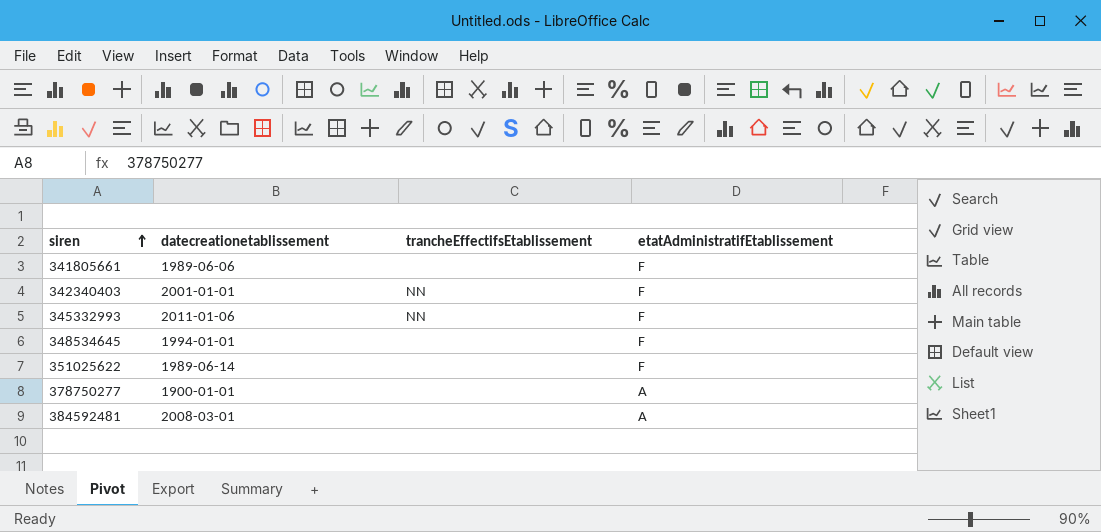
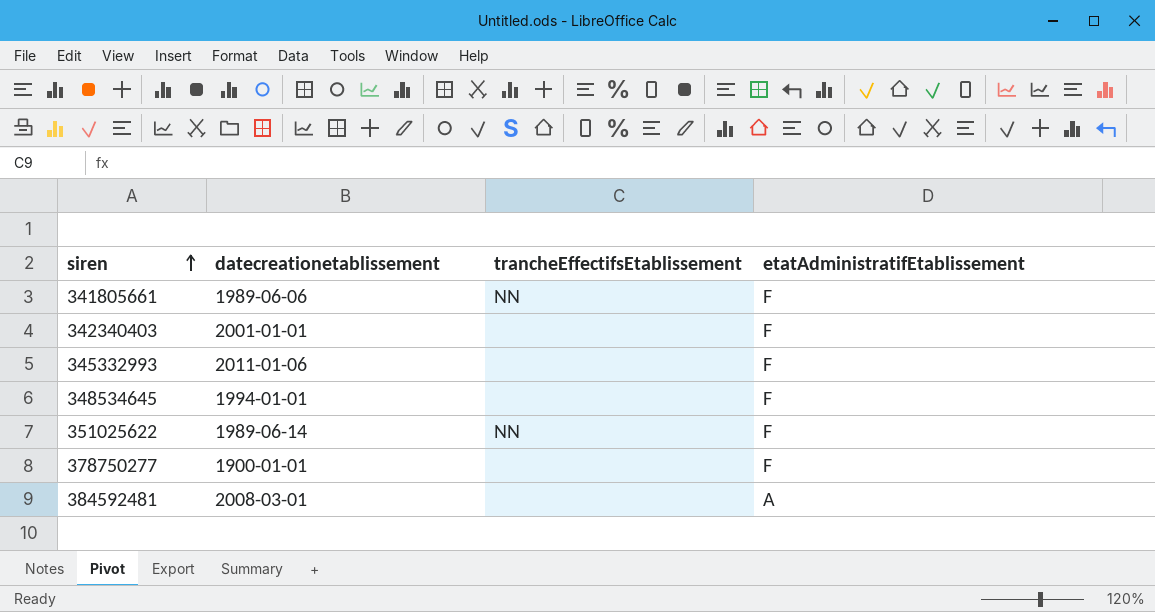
341805661 | trancheEffectifsEtablissement: none -> NN
342340403 | trancheEffectifsEtablissement: NN -> none
345332993 | trancheEffectifsEtablissement: NN -> none
351025622 | trancheEffectifsEtablissement: none -> NN
378750277 | etatAdministratifEtablissement: A -> F

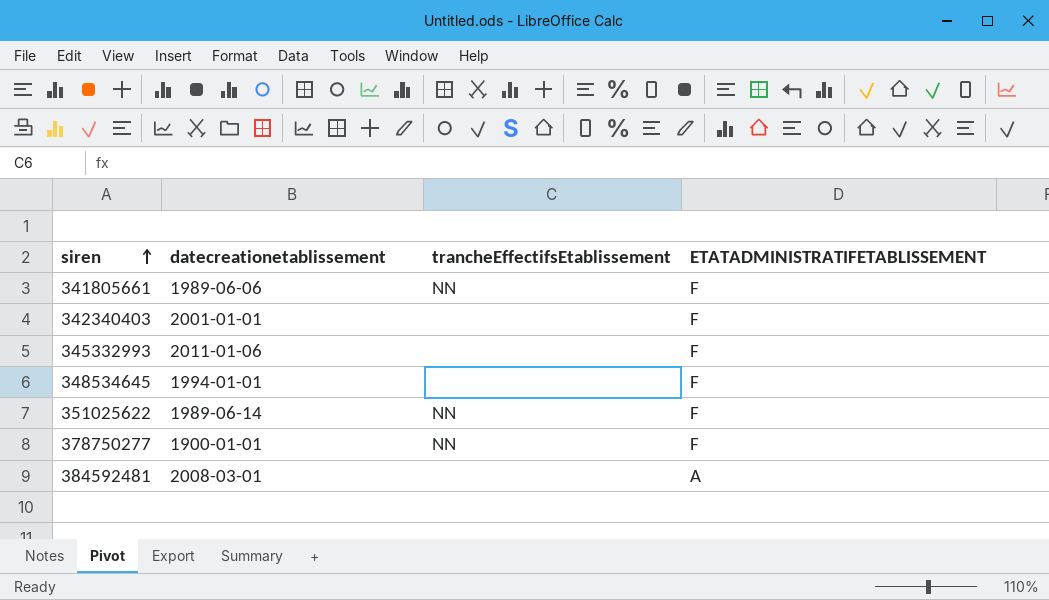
column name: etatAdministratifEtablissement -> ETATADMINISTRATIFETABLISSEMENT
378750277 | trancheEffectifsEtablissement: none -> NN

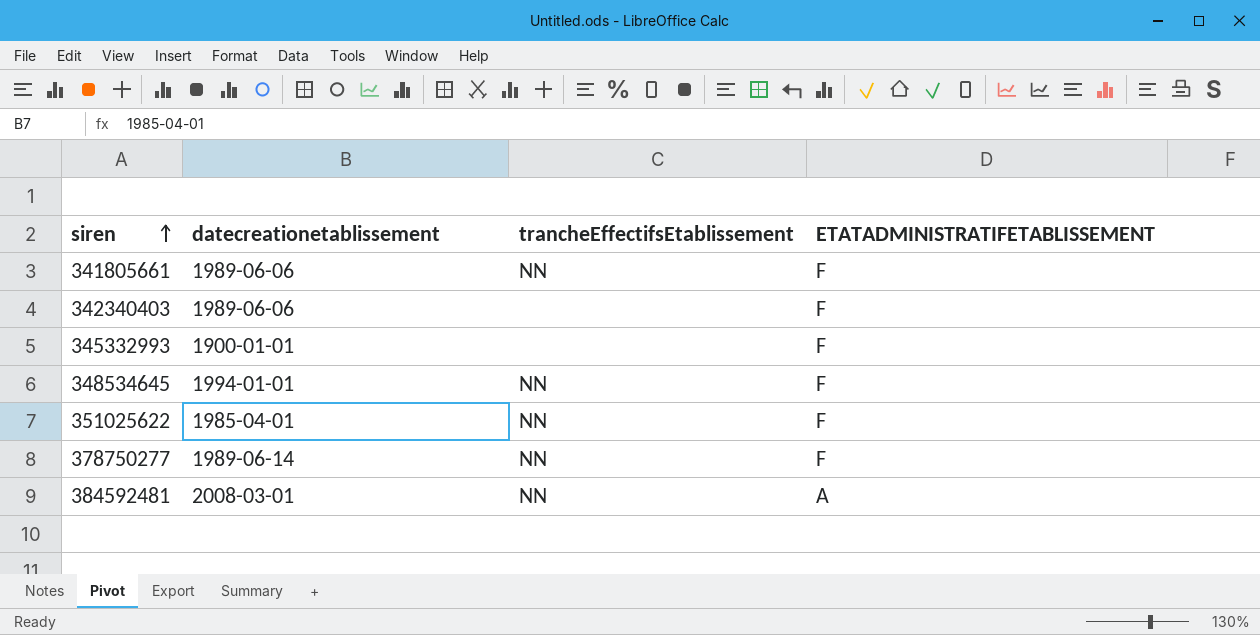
342340403 | datecreationetablissement: 2001-01-01 -> 1989-06-06
345332993 | datecreationetablissement: 2011-01-06 -> 1900-01-01
348534645 | trancheEffectifsEtablissement: none -> NN
351025622 | datecreationetablissement: 1989-06-14 -> 1985-04-01
378750277 | datecreationetablissement: 1900-01-01 -> 1989-06-14
384592481 | trancheEffectifsEtablissement: none -> NN

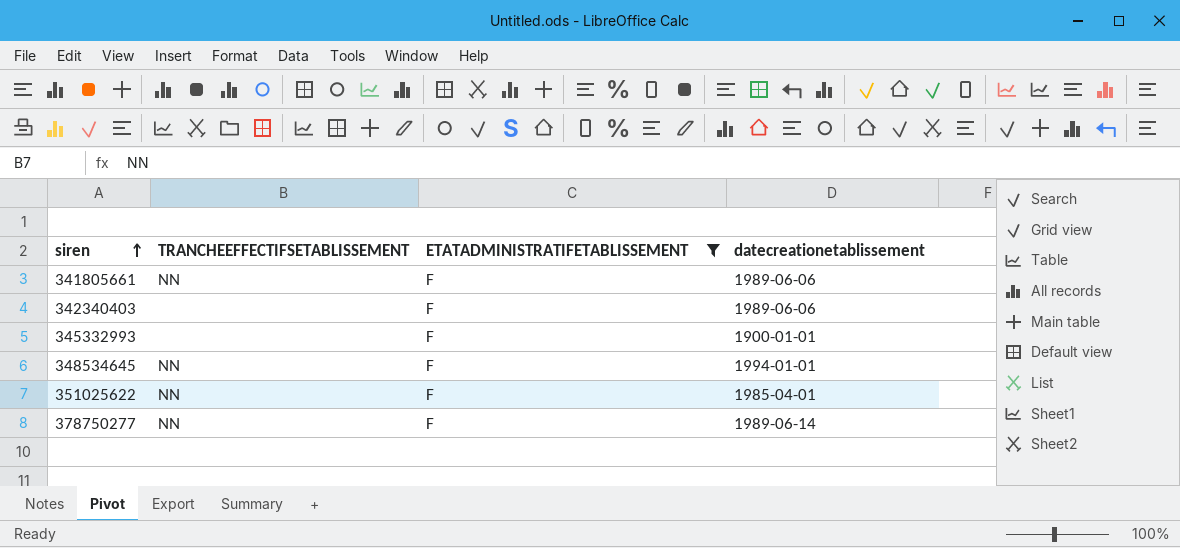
filter: none -> ETATADMINISTRATIFETABLISSEMENT = F
column name: trancheEffectifsEtablissement -> TRANCHEEFFECTIFSETABLISSEMENT
column datecreationetablissement | position: 2 -> 4

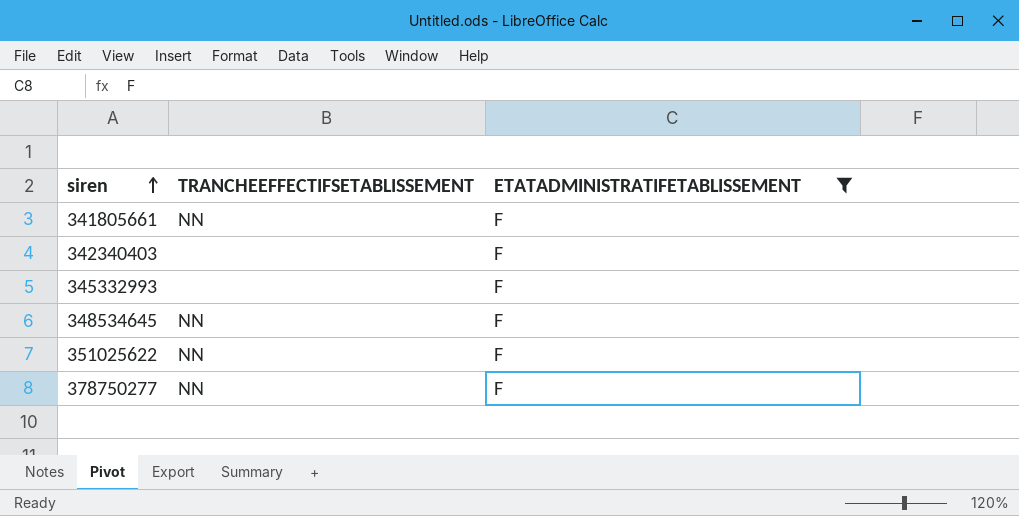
column datecreationetablissement | position: 4 -> none

